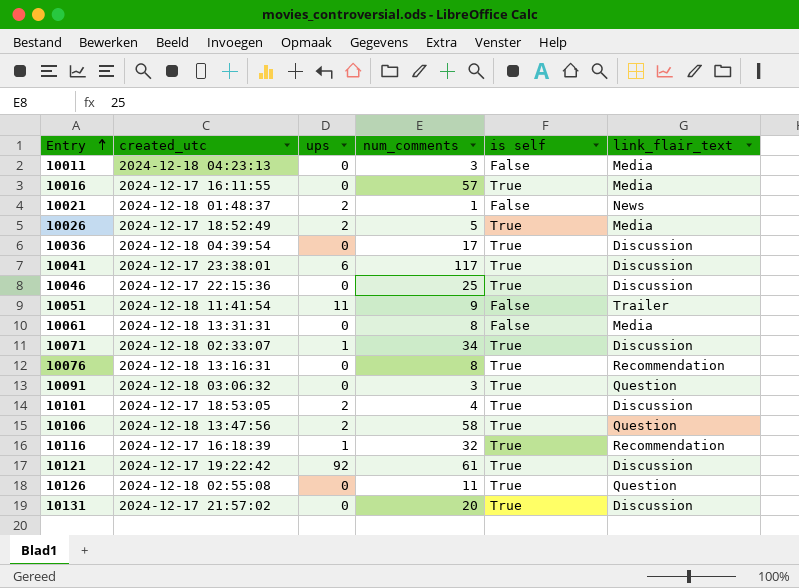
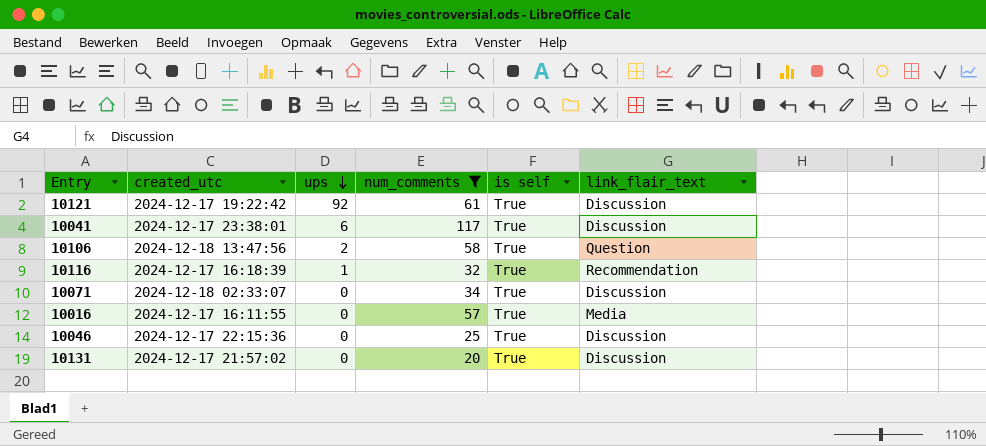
filter: none -> num_comments >= 20
row order: Entry ascending -> ups descending
10071 | ups: 1 -> 0

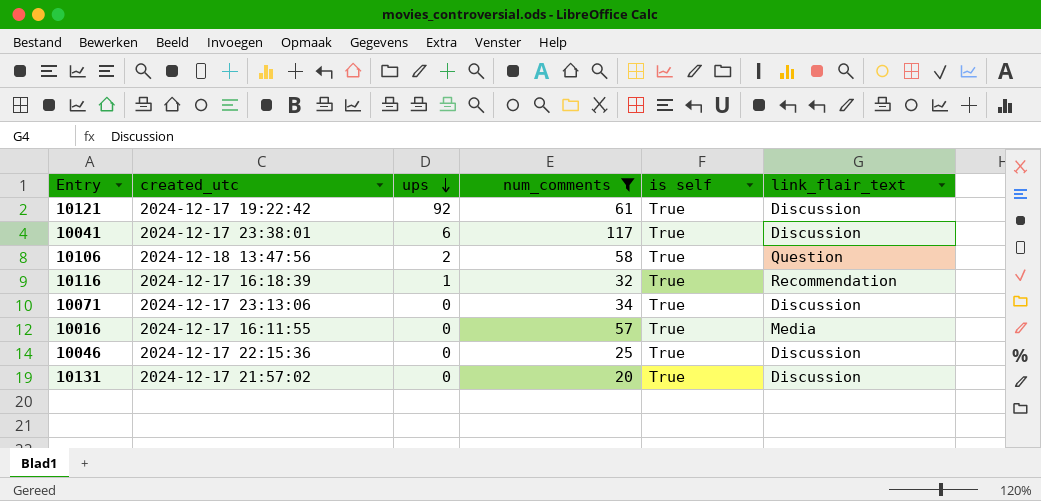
10071 | created_utc: 2024-12-18 02:33:07 -> 2024-12-17 23:13:06

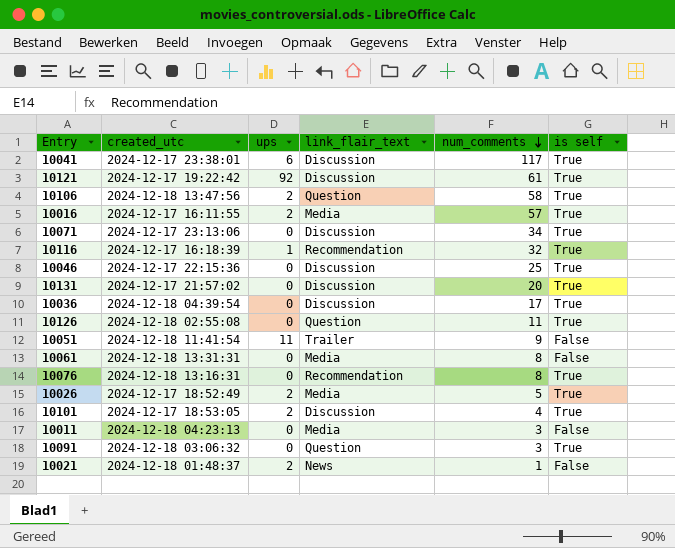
filter: num_comments >= 20 -> none
row order: ups descending -> num_comments descending
column link_flair_text | position: 6 -> 4
10016 | ups: 0 -> 2

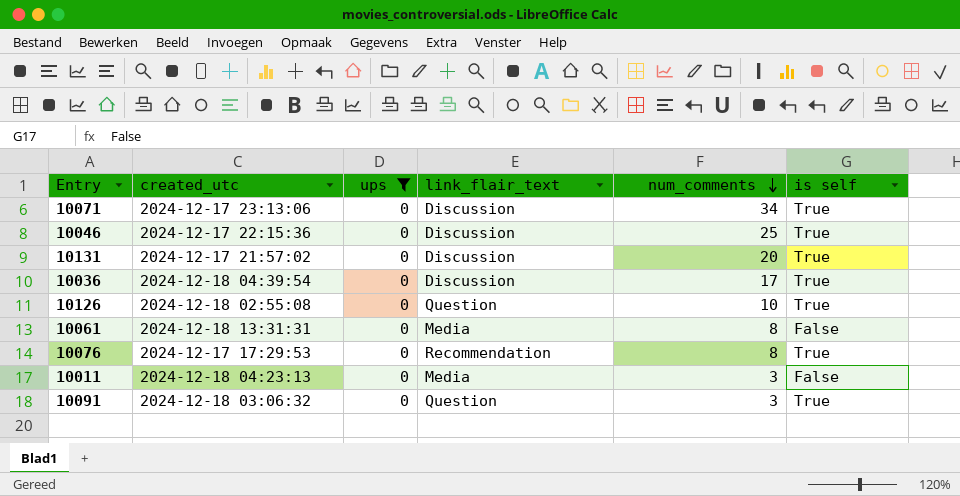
filter: none -> ups = 0
10126 | num_comments: 11 -> 10
10076 | created_utc: 2024-12-18 13:16:31 -> 2024-12-17 17:29:53

